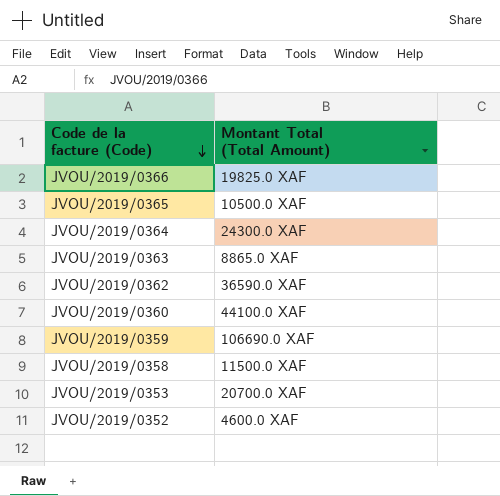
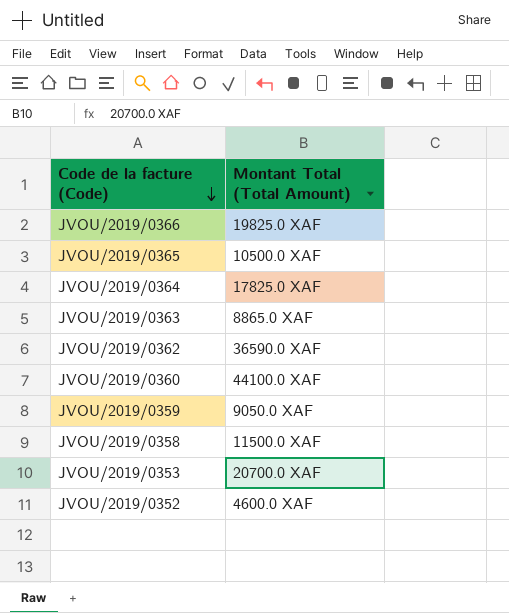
JVOU/2019/0364 | Montant Total (Total Amount): 24300.0 XAF -> 17825.0 XAF
JVOU/2019/0359 | Montant Total (Total Amount): 106690.0 XAF -> 9050.0 XAF

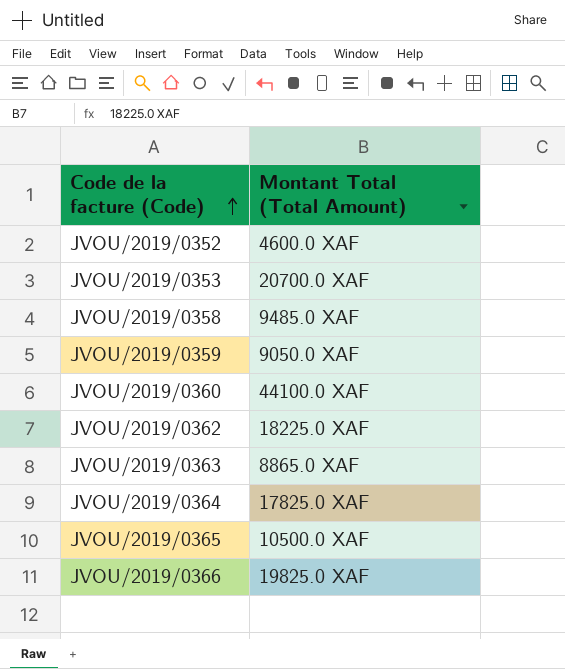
row order: Code de la facture (Code) descending -> Code de la facture (Code) ascending
JVOU/2019/0358 | Montant Total (Total Amount): 11500.0 XAF -> 9485.0 XAF
JVOU/2019/0362 | Montant Total (Total Amount): 36590.0 XAF -> 18225.0 XAF

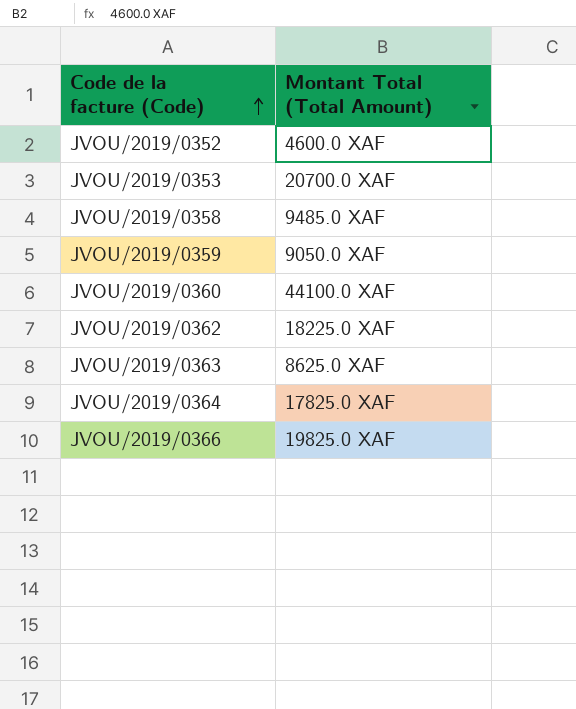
row JVOU/2019/0365: 10500.0 XAF -> none
JVOU/2019/0363 | Montant Total (Total Amount): 8865.0 XAF -> 8625.0 XAF

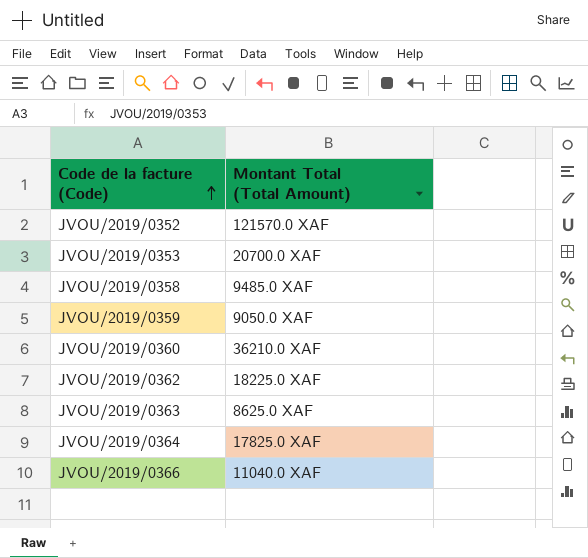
JVOU/2019/0352 | Montant Total (Total Amount): 4600.0 XAF -> 121570.0 XAF
JVOU/2019/0360 | Montant Total (Total Amount): 44100.0 XAF -> 36210.0 XAF
JVOU/2019/0366 | Montant Total (Total Amount): 19825.0 XAF -> 11040.0 XAF

